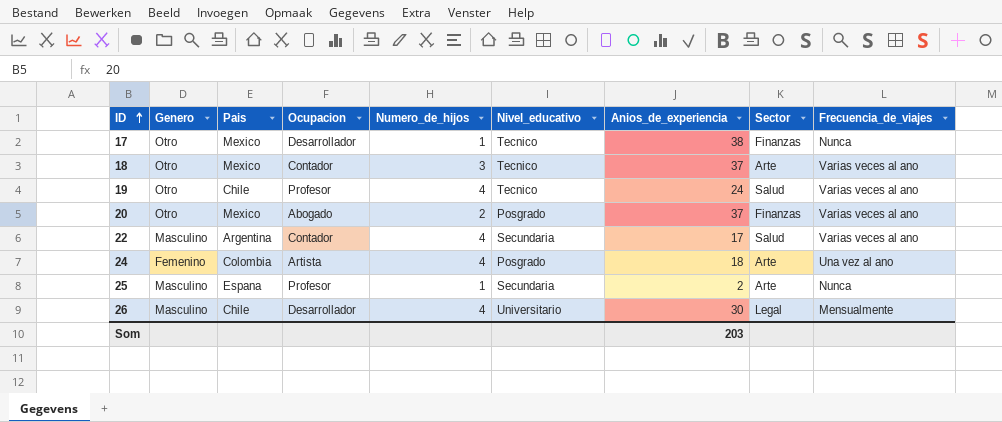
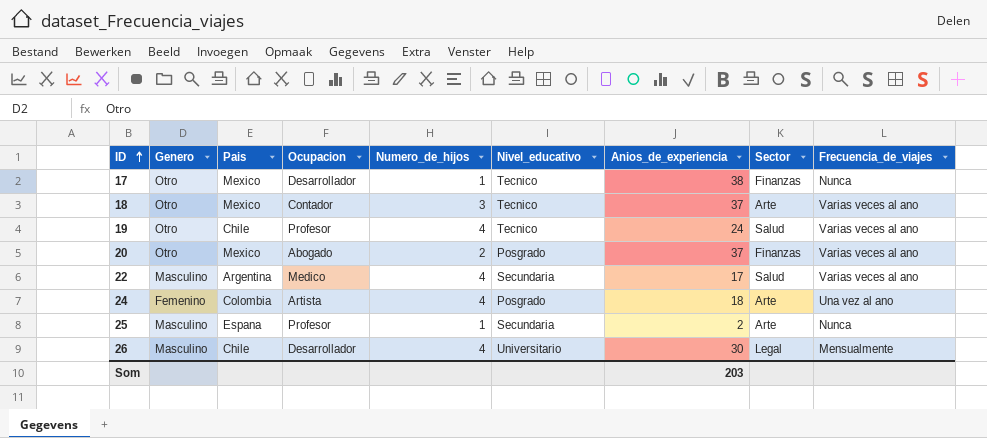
22 | Ocupacion: Contador -> Medico

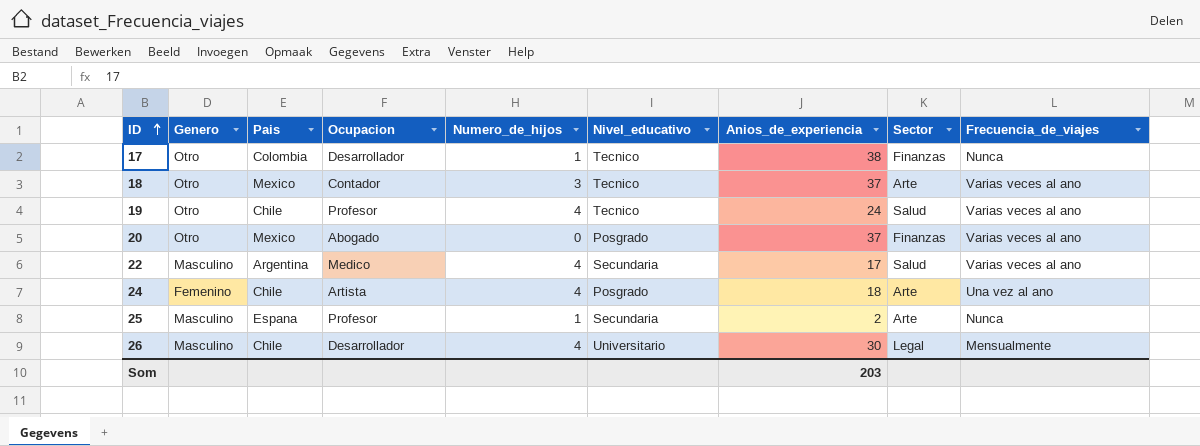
17 | Pais: Mexico -> Colombia
20 | Numero_de_hijos: 2 -> 0
24 | Pais: Colombia -> Chile

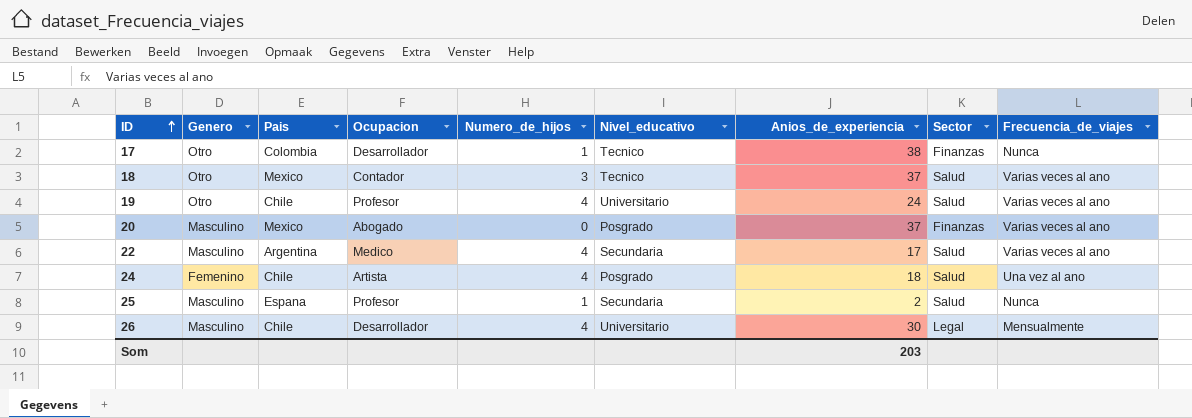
18 | Sector: Arte -> Salud
19 | Nivel_educativo: Tecnico -> Universitario
20 | Genero: Otro -> Masculino
24 | Sector: Arte -> Salud
25 | Sector: Arte -> Salud

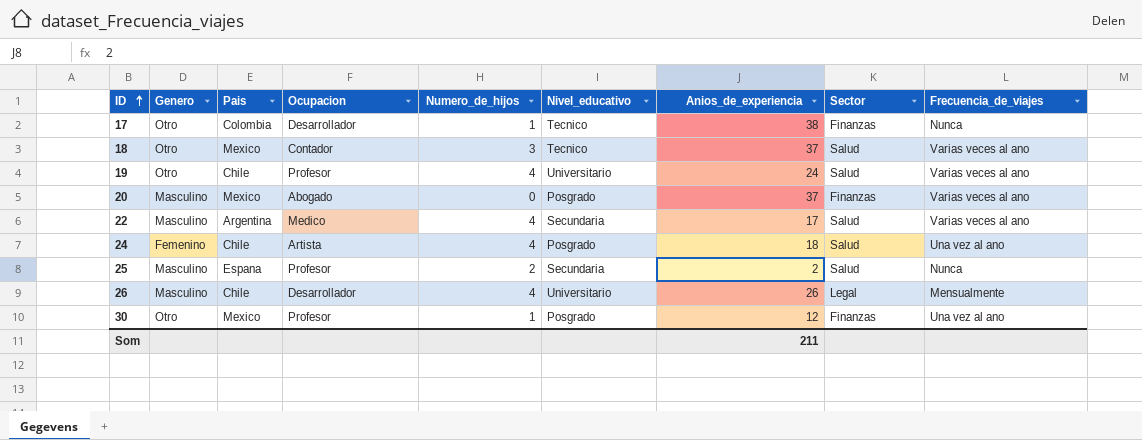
25 | Numero_de_hijos: 1 -> 2
26 | Anios_de_experiencia: 30 -> 26
row 30: none -> Otro | Mexico | Profesor | 1 | Posgrado | 12 | Finanzas | Una vez al ano
Som | Anios_de_experiencia: 203 -> 211

